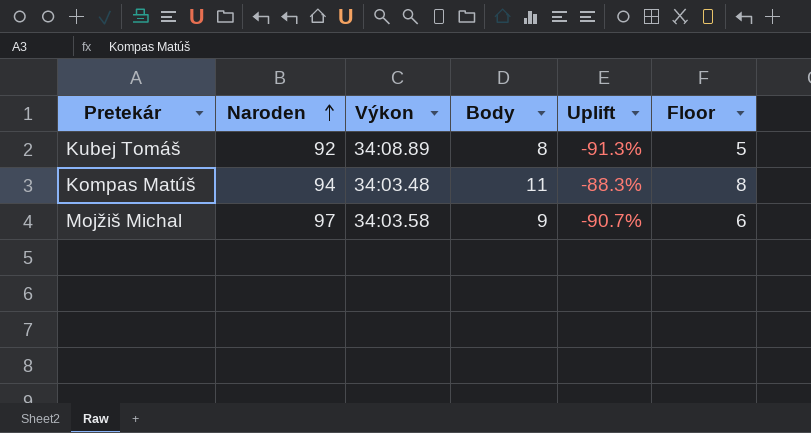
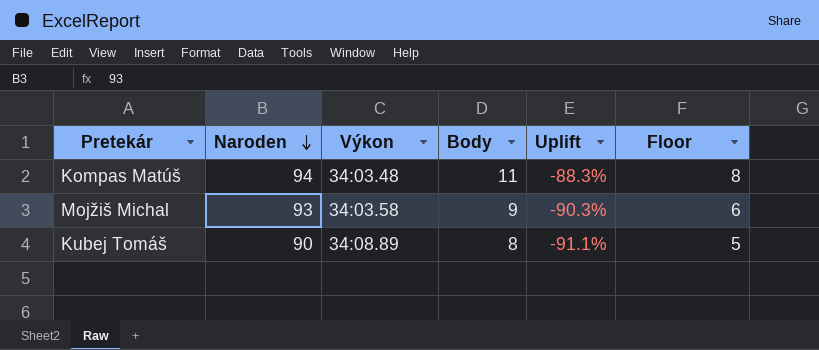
row order: Naroden ascending -> Naroden descending
Mojžiš Michal | Naroden: 97 -> 93
Mojžiš Michal | Uplift: -90.7% -> -90.3%
Kubej Tomáš | Naroden: 92 -> 90
Kubej Tomáš | Uplift: -91.3% -> -91.1%

